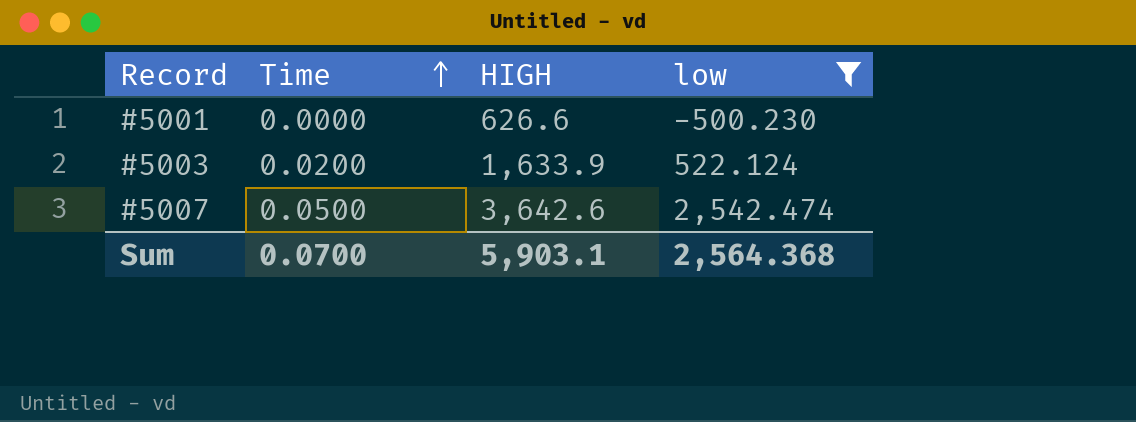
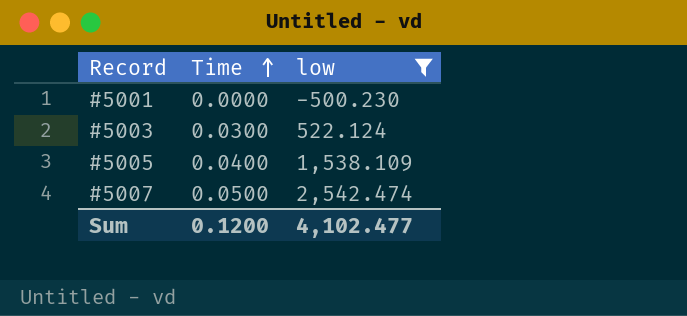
column HIGH | position: 3 -> none
#5003 | Time: 0.0200 -> 0.0300
row #5005: none -> 0.0400 | 1,538.109
Sum | Time: 0.0700 -> 0.1200
Sum | low: 2,564.368 -> 4,102.477

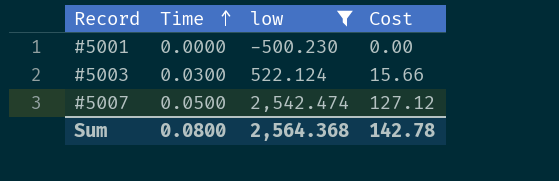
column Cost | formula: none -> [Time] * [low]
row #5005: 0.0400 | 1,538.109 -> none
Sum | Time: 0.1200 -> 0.0800
Sum | low: 4,102.477 -> 2,564.368

